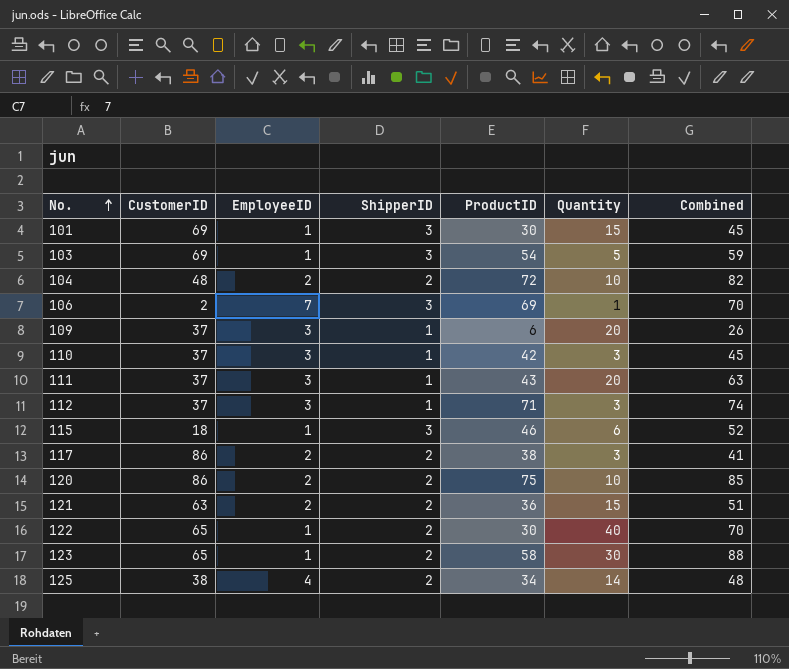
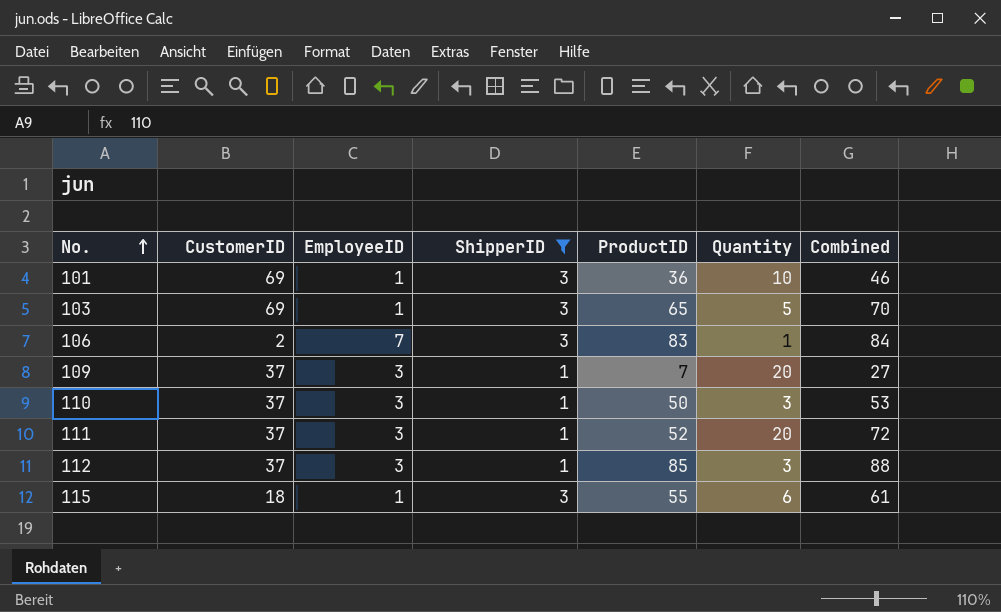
filter: none -> ShipperID != 2
101 | ProductID: 30 -> 36
101 | Quantity: 15 -> 10
101 | Combined: 45 -> 46
103 | ProductID: 54 -> 65
103 | Combined: 59 -> 70
106 | ProductID: 69 -> 83
106 | Combined: 70 -> 84
109 | ProductID: 6 -> 7
109 | Combined: 26 -> 27
110 | ProductID: 42 -> 50
110 | Combined: 45 -> 53
111 | ProductID: 43 -> 52
111 | Combined: 63 -> 72
112 | ProductID: 71 -> 85
112 | Combined: 74 -> 88
115 | ProductID: 46 -> 55
115 | Combined: 52 -> 61

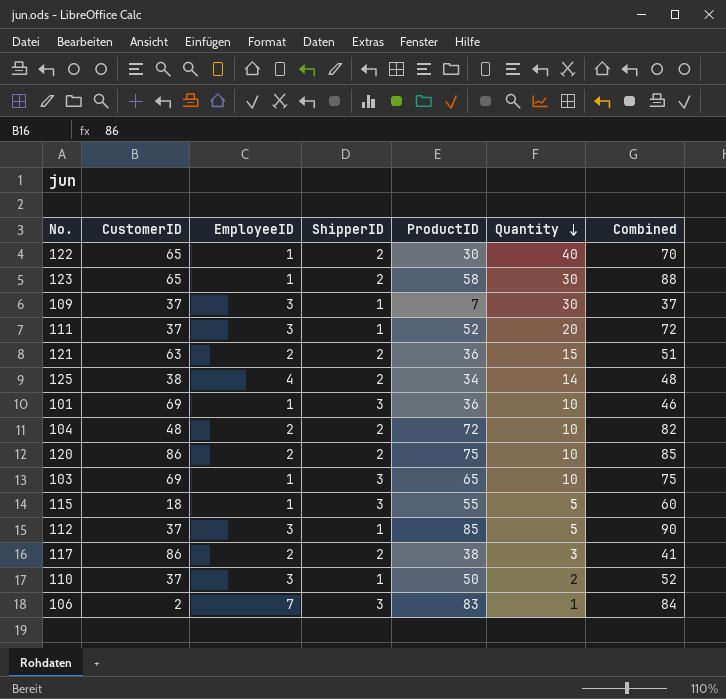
filter: ShipperID != 2 -> none
row order: No. ascending -> Quantity descending
109 | Quantity: 20 -> 30
109 | Combined: 27 -> 37
103 | Quantity: 5 -> 10
103 | Combined: 70 -> 75
115 | Quantity: 6 -> 5
115 | Combined: 61 -> 60
112 | Quantity: 3 -> 5
112 | Combined: 88 -> 90
110 | Quantity: 3 -> 2
110 | Combined: 53 -> 52

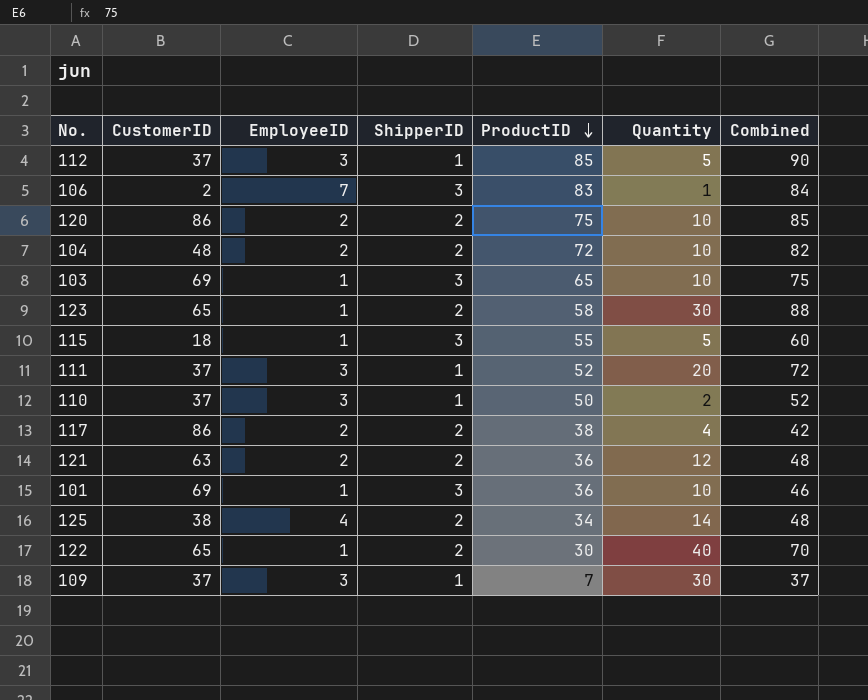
row order: Quantity descending -> ProductID descending
117 | Quantity: 3 -> 4
117 | Combined: 41 -> 42
121 | Quantity: 15 -> 12
121 | Combined: 51 -> 48

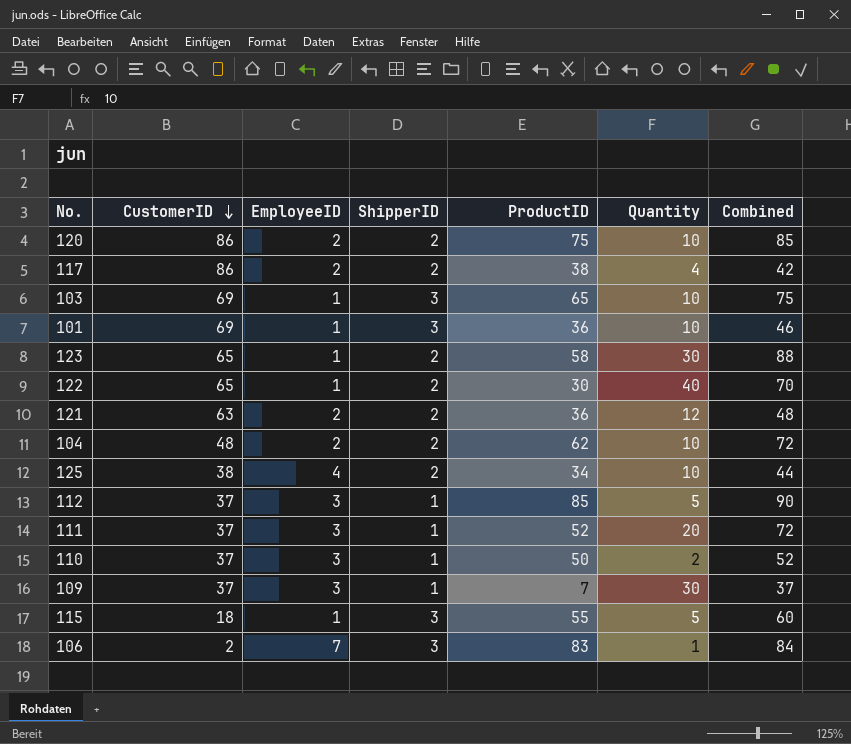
row order: ProductID descending -> CustomerID descending
104 | ProductID: 72 -> 62
104 | Combined: 82 -> 72
125 | Quantity: 14 -> 10
125 | Combined: 48 -> 44

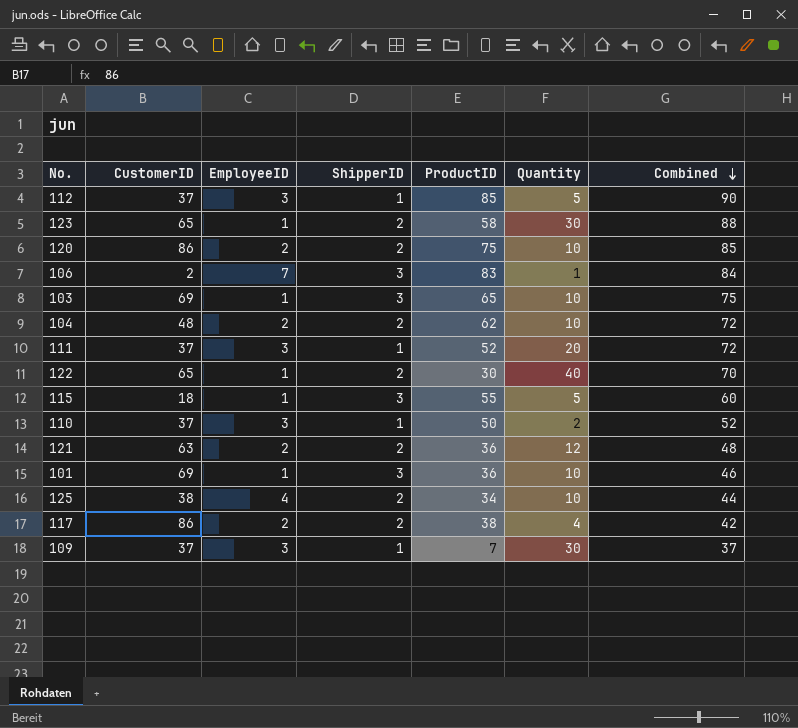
row order: CustomerID descending -> Combined descending

